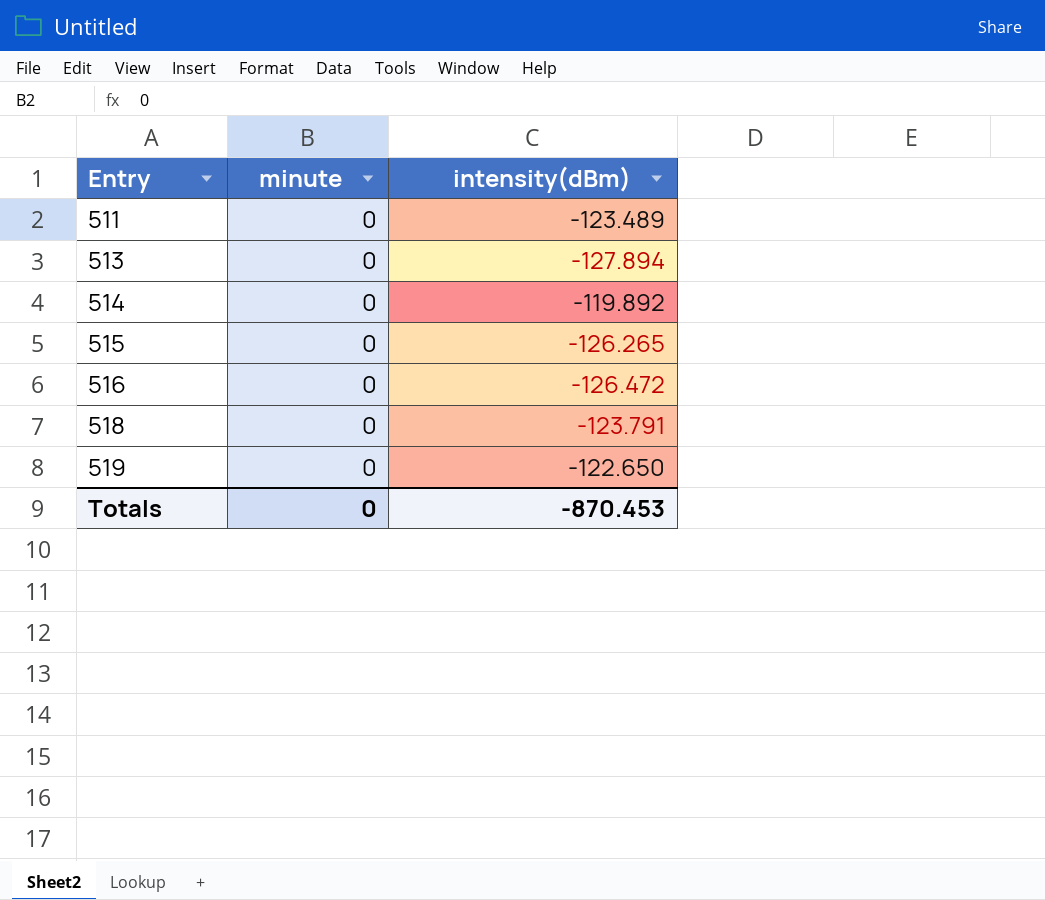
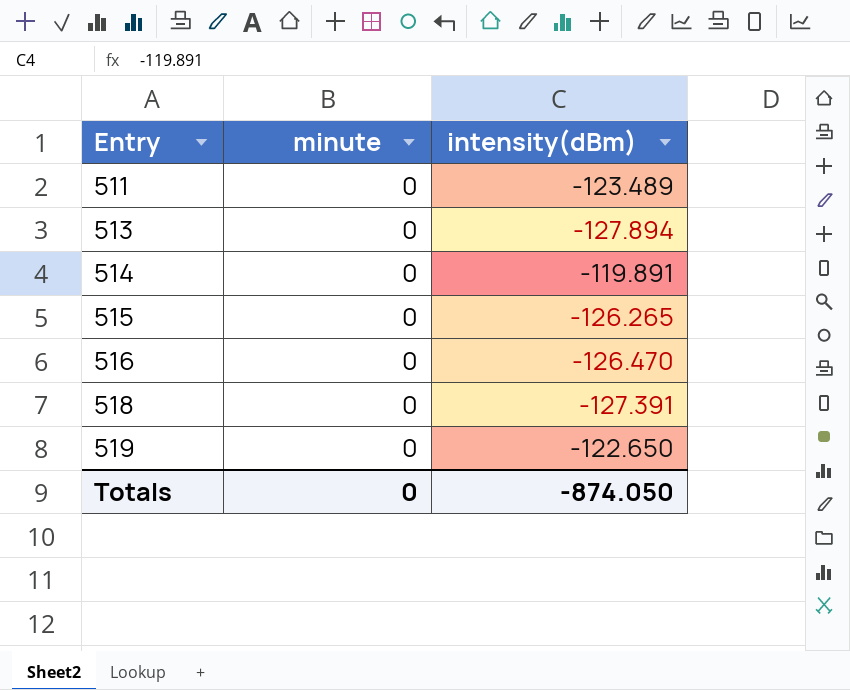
514 | intensity(dBm): -119.892 -> -119.891
516 | intensity(dBm): -126.472 -> -126.470
518 | intensity(dBm): -123.791 -> -127.391
Totals | intensity(dBm): -870.453 -> -874.050

